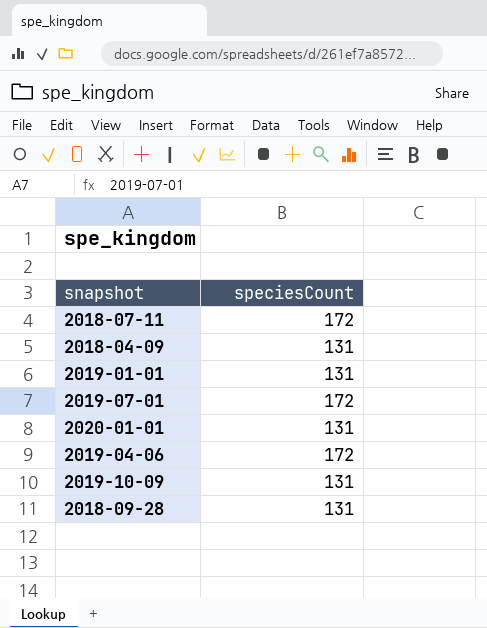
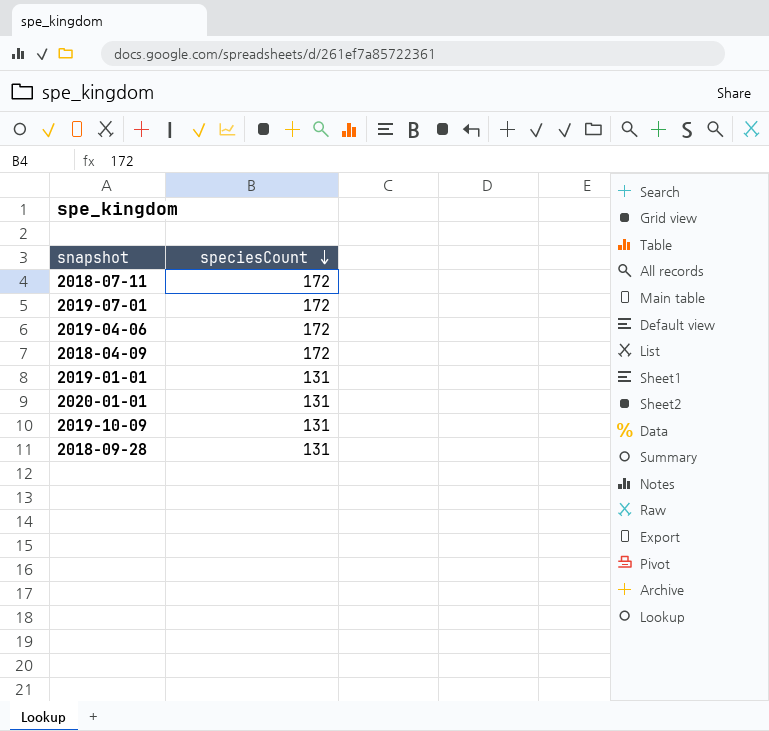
row order: none -> speciesCount descending
2018-04-09 | speciesCount: 131 -> 172

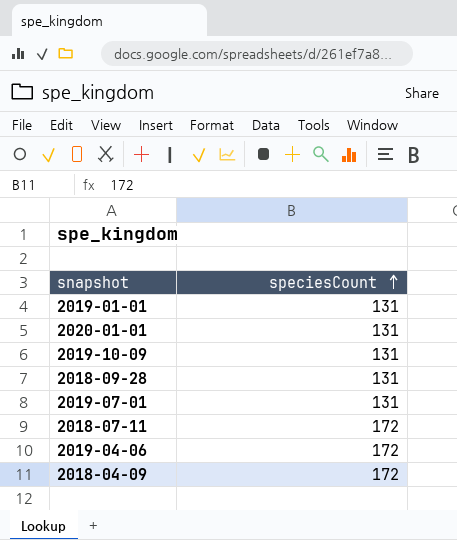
row order: speciesCount descending -> speciesCount ascending
2019-07-01 | speciesCount: 172 -> 131

